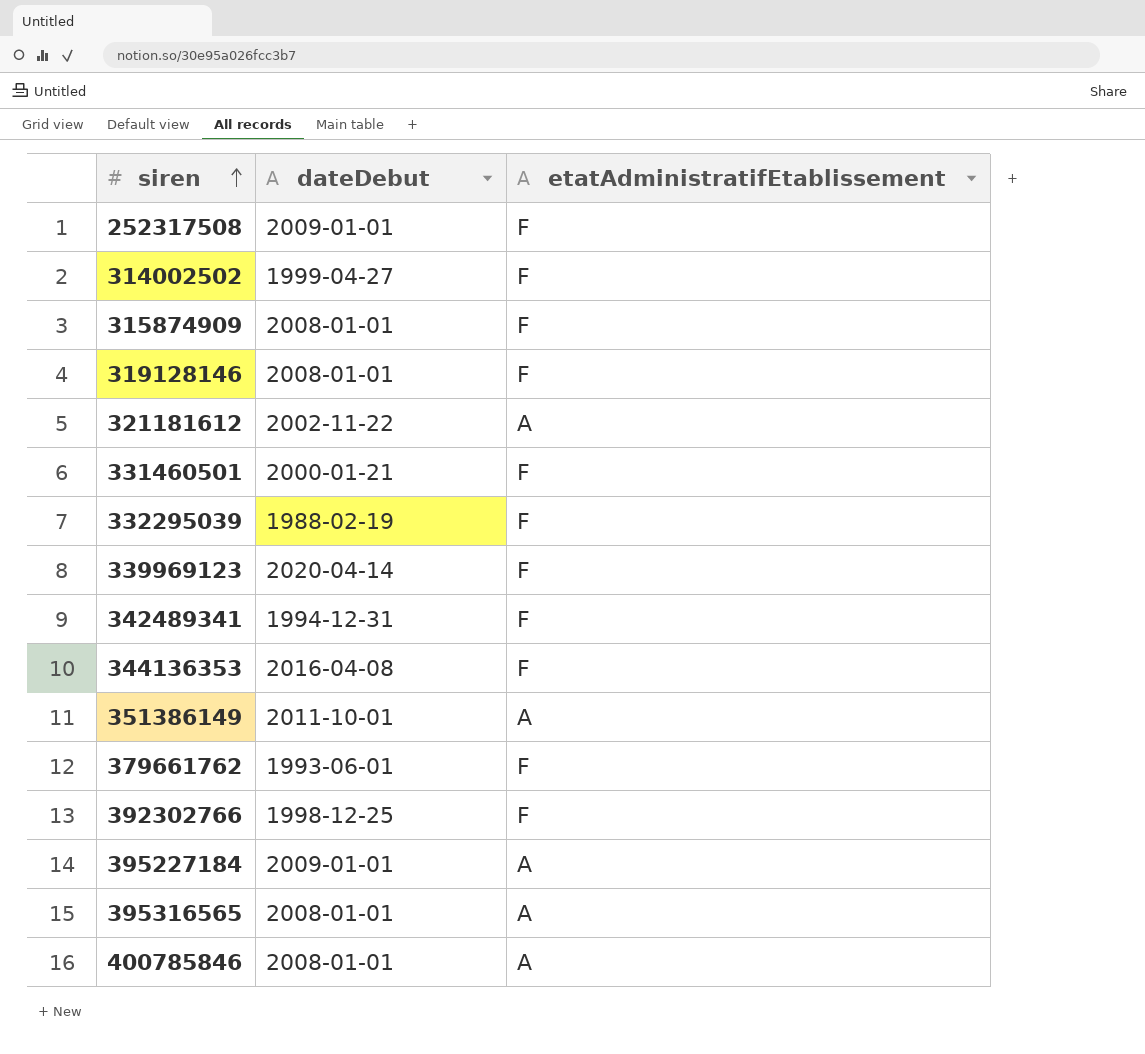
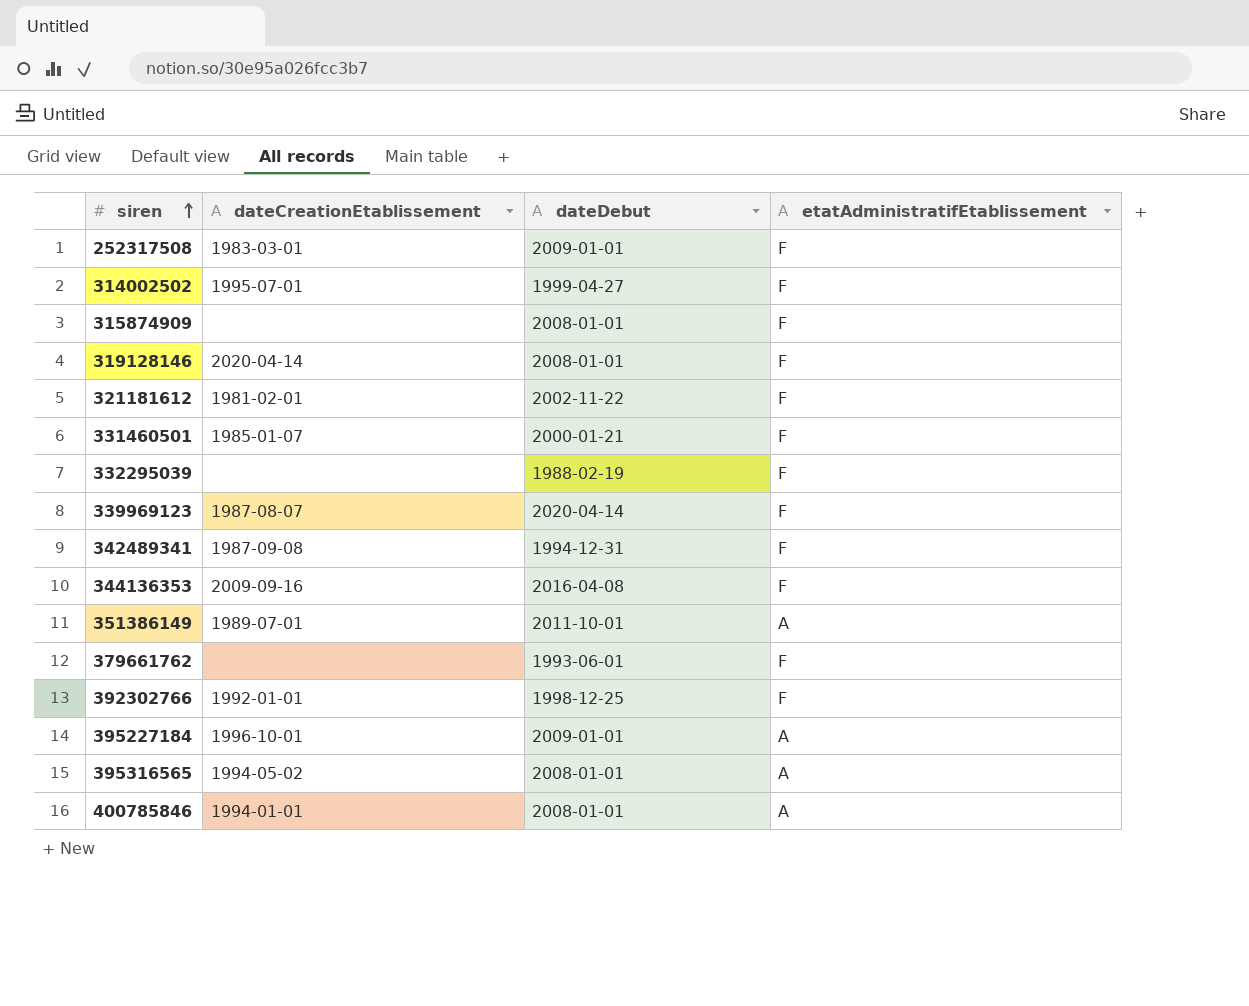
column dateCreationEtablissement | position: none -> 2
321181612 | etatAdministratifEtablissement: A -> F

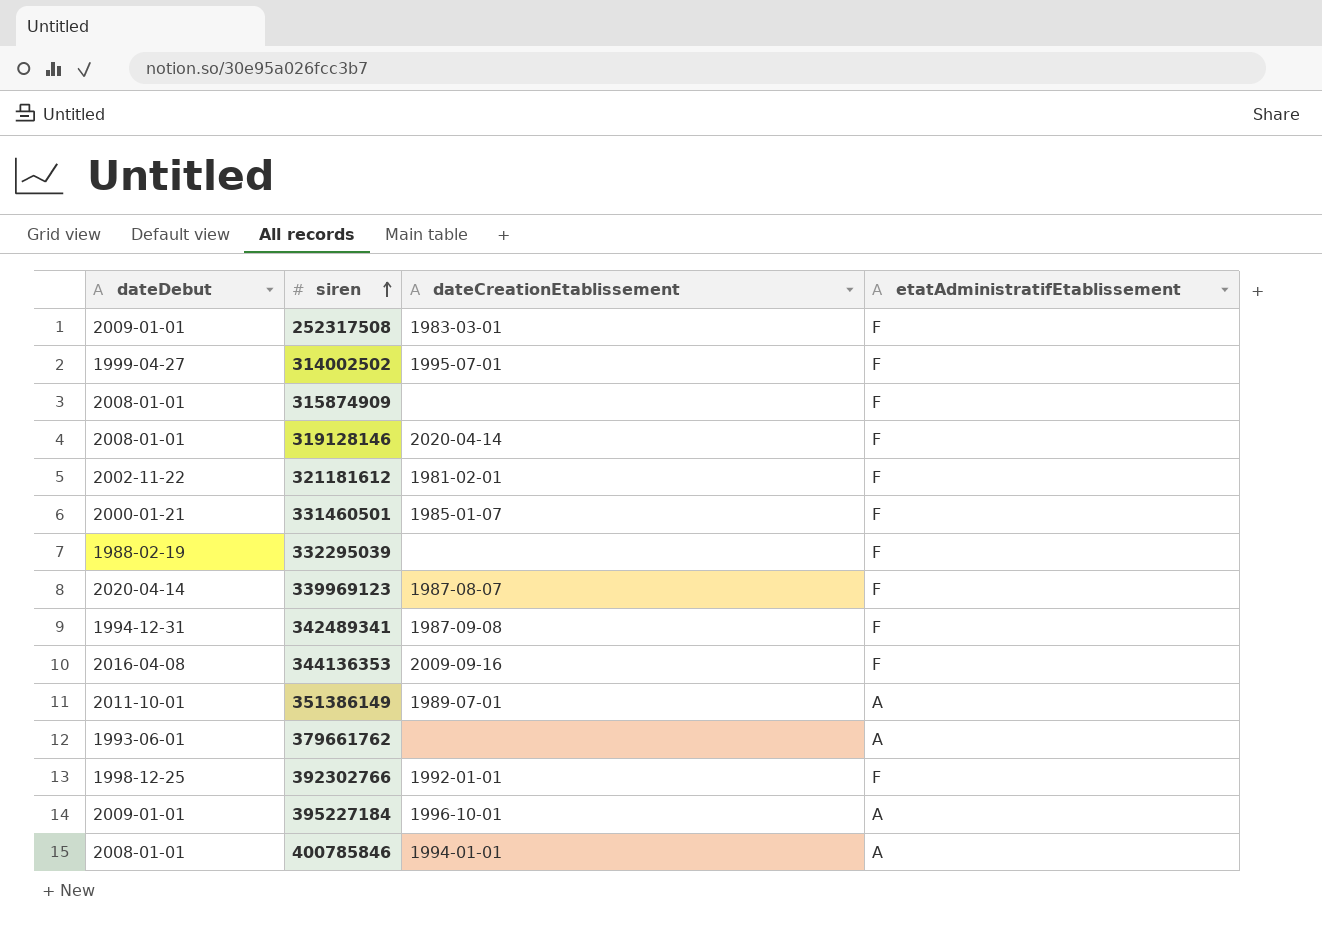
column dateDebut | position: 3 -> 1
row 395316565: 1994-05-02 | 2008-01-01 | A -> none
379661762 | etatAdministratifEtablissement: F -> A

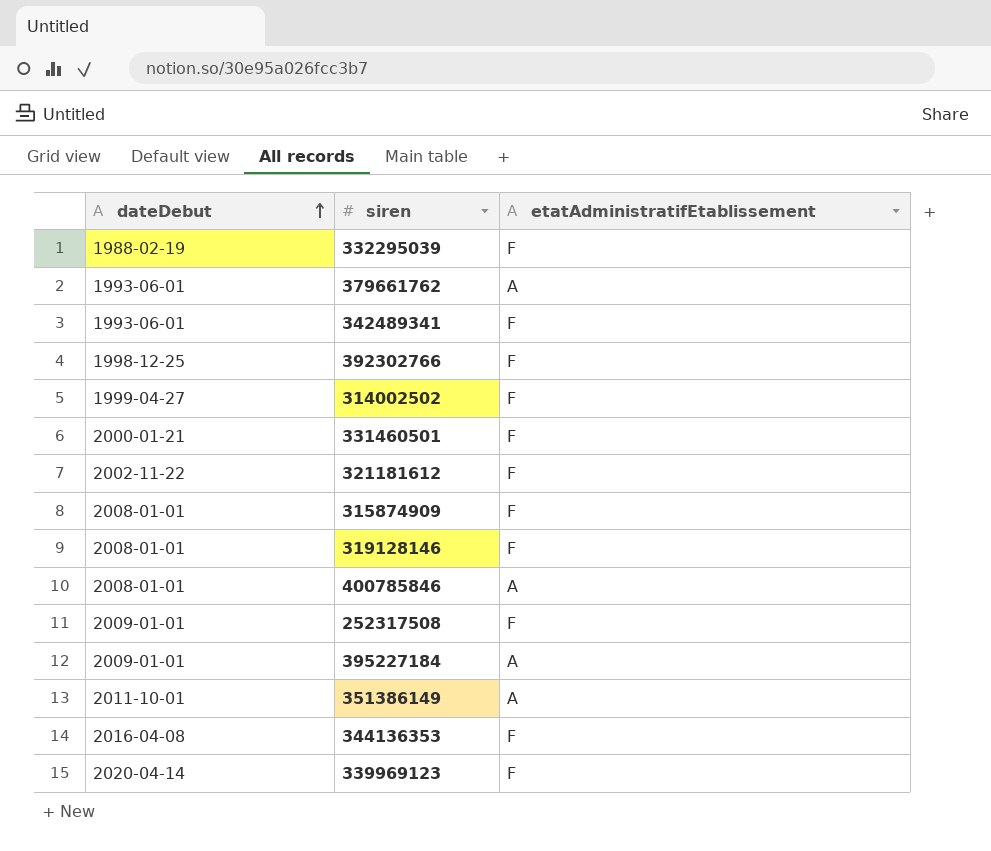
row order: siren ascending -> dateDebut ascending
column dateCreationEtablissement | position: 3 -> none
342489341 | dateDebut: 1994-12-31 -> 1993-06-01

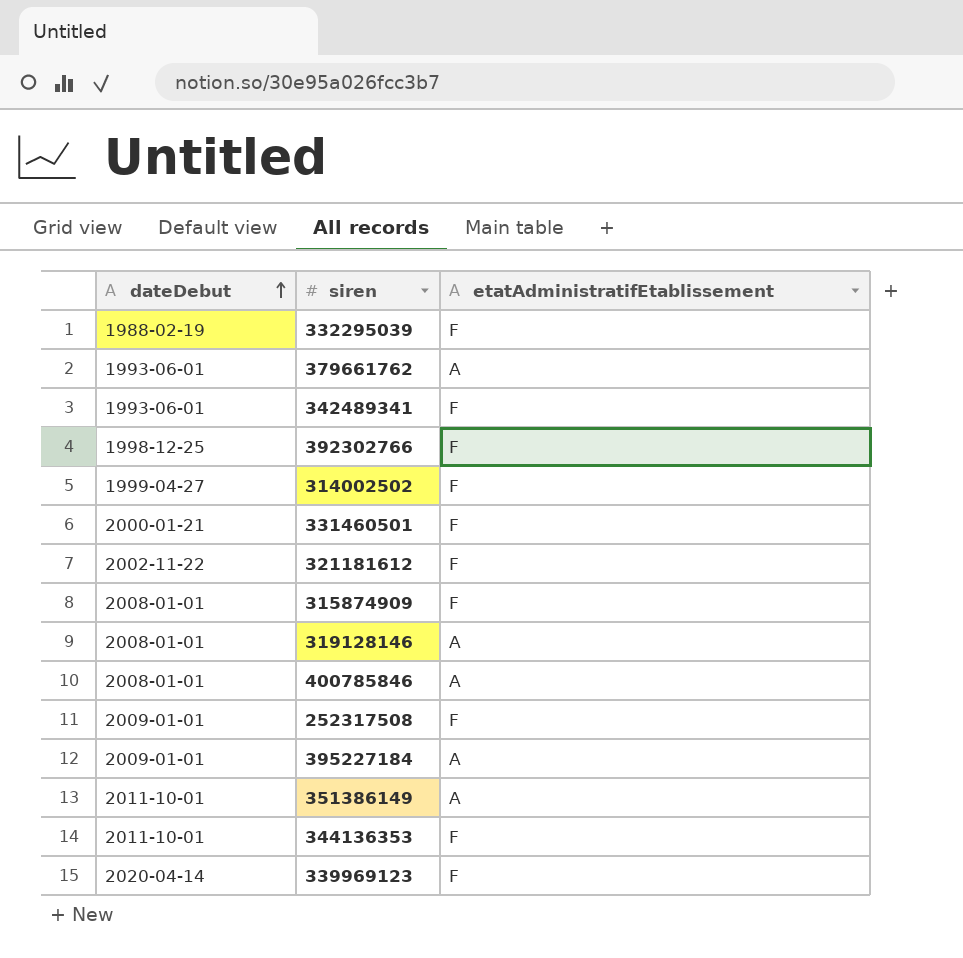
319128146 | etatAdministratifEtablissement: F -> A
344136353 | dateDebut: 2016-04-08 -> 2011-10-01

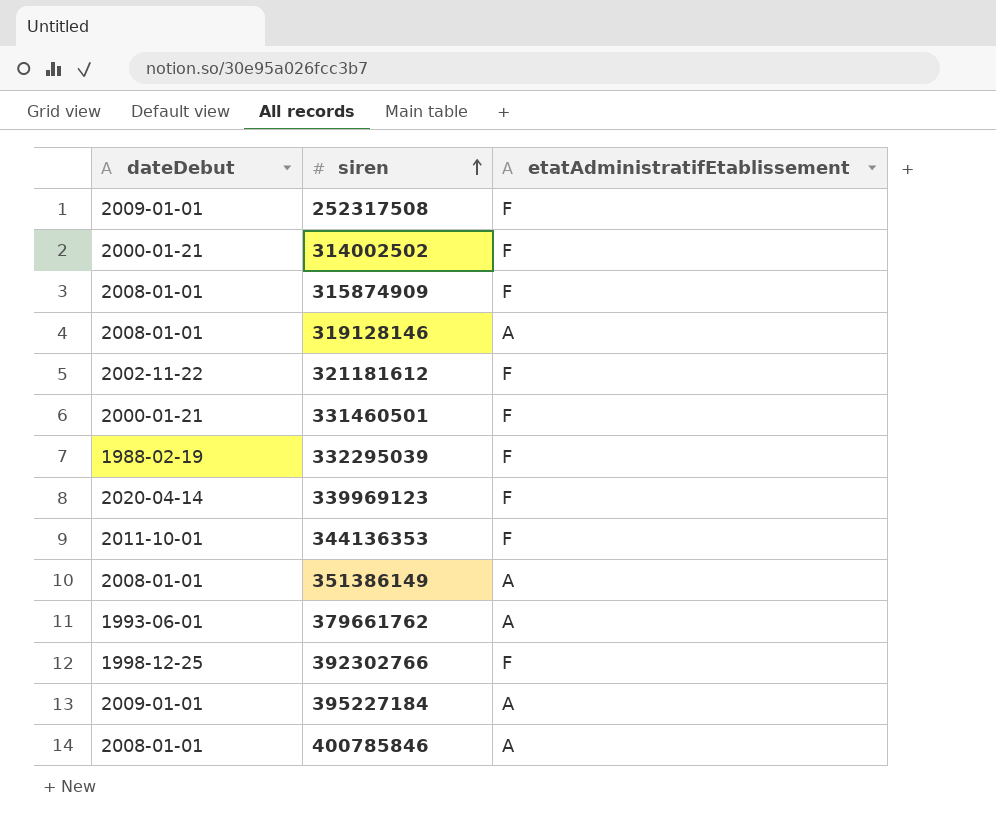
row order: dateDebut ascending -> siren ascending
row 342489341: 1993-06-01 | F -> none
314002502 | dateDebut: 1999-04-27 -> 2000-01-21
351386149 | dateDebut: 2011-10-01 -> 2008-01-01

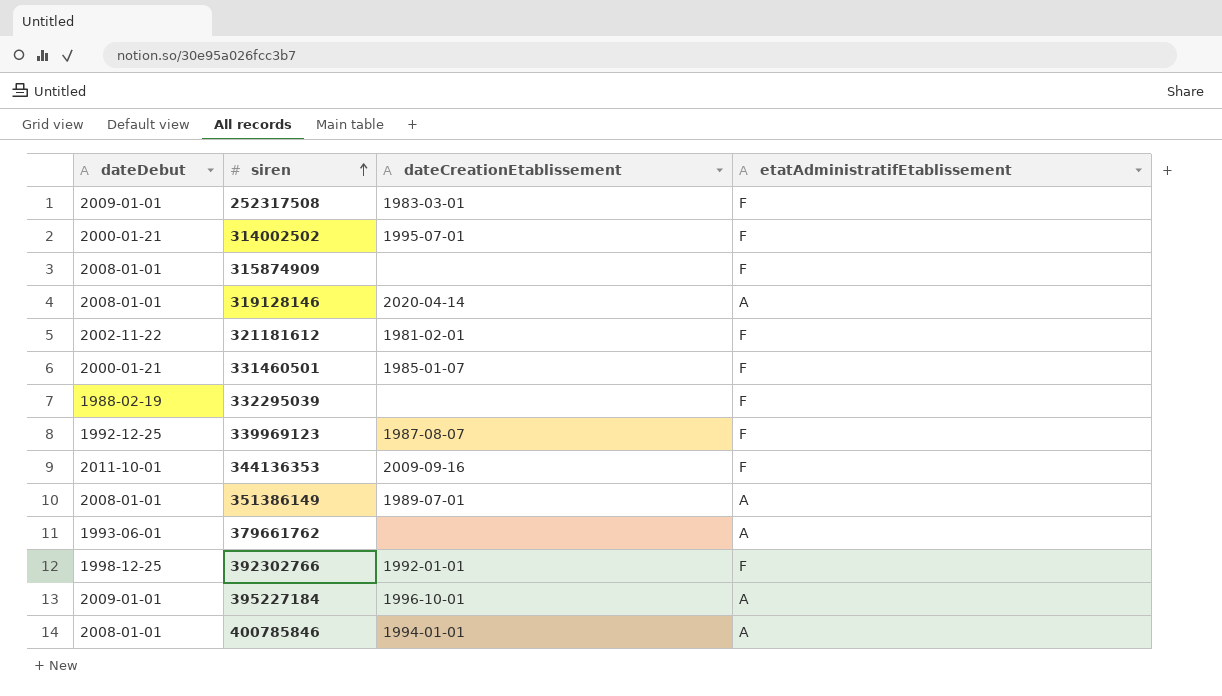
column dateCreationEtablissement | position: none -> 3
339969123 | dateDebut: 2020-04-14 -> 1992-12-25

